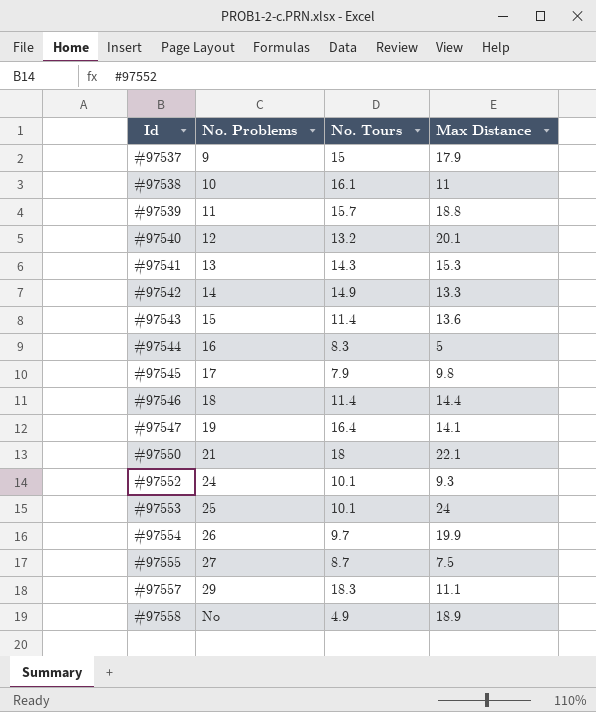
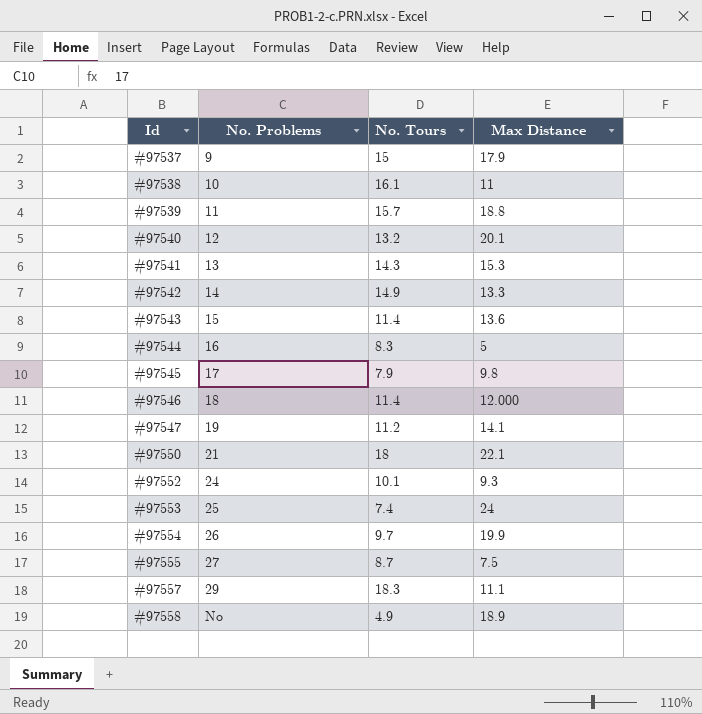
#97546 | Max Distance: 14.4 -> 12.000
#97547 | No. Tours: 16.4 -> 11.2
#97553 | No. Tours: 10.1 -> 7.4

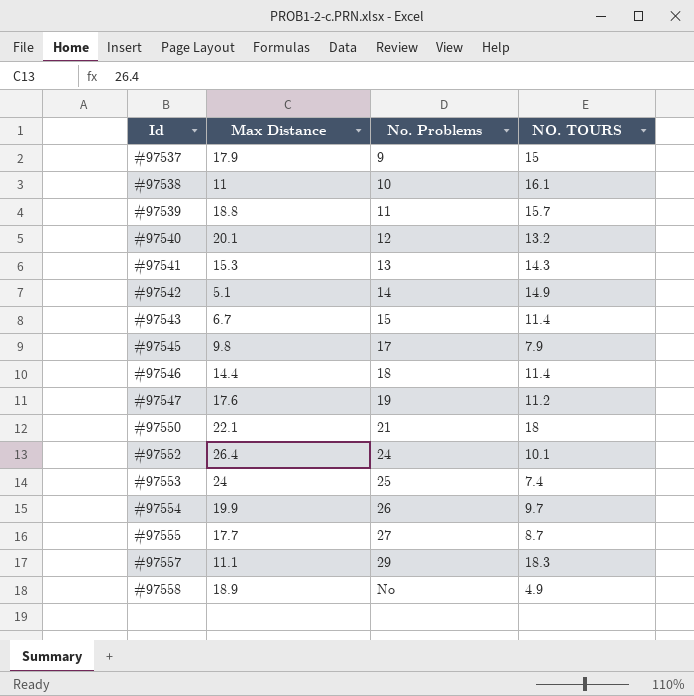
column Max Distance | position: 4 -> 2
column name: No. Tours -> NO. TOURS
row #97544: 16 | 8.3 | 5 -> none
#97542 | Max Distance: 13.3 -> 5.1
#97543 | Max Distance: 13.6 -> 6.7
#97546 | Max Distance: 12.000 -> 14.4
#97547 | Max Distance: 14.1 -> 17.6
#97552 | Max Distance: 9.3 -> 26.4
#97555 | Max Distance: 7.5 -> 17.7

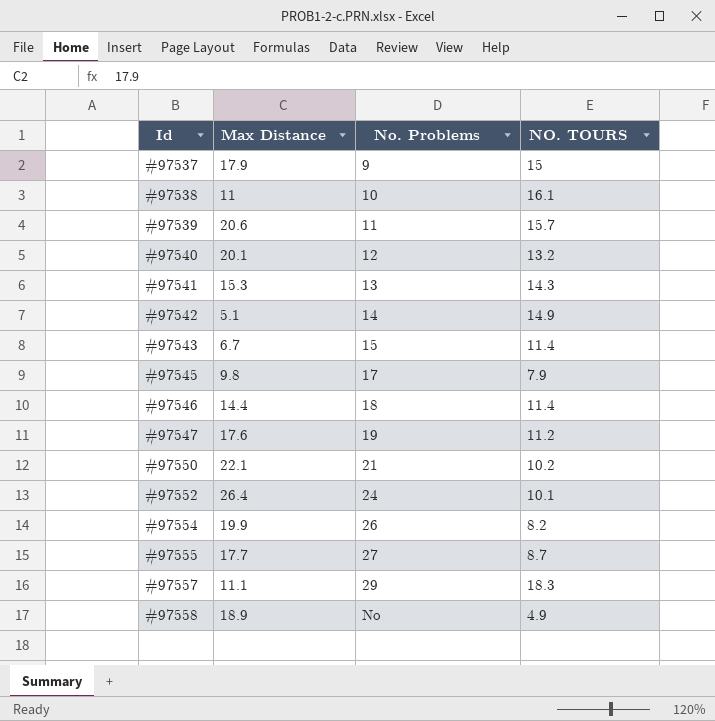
row #97553: 24 | 25 | 7.4 -> none
#97539 | Max Distance: 18.8 -> 20.6
#97550 | NO. TOURS: 18 -> 10.2
#97554 | NO. TOURS: 9.7 -> 8.2

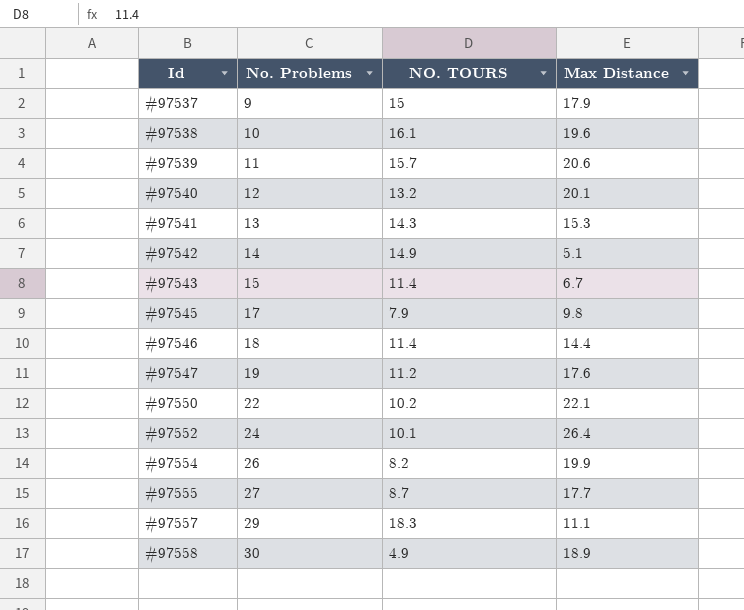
column Max Distance | position: 2 -> 4
#97538 | Max Distance: 11 -> 19.6
#97550 | No. Problems: 21 -> 22
#97558 | No. Problems: No -> 30

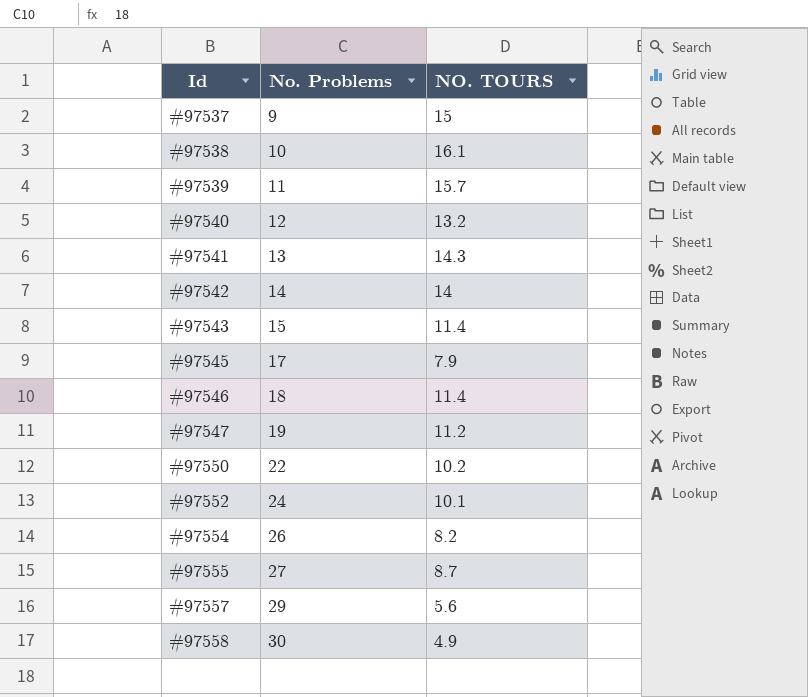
column Max Distance | position: 4 -> none
#97542 | NO. TOURS: 14.9 -> 14
#97557 | NO. TOURS: 18.3 -> 5.6

